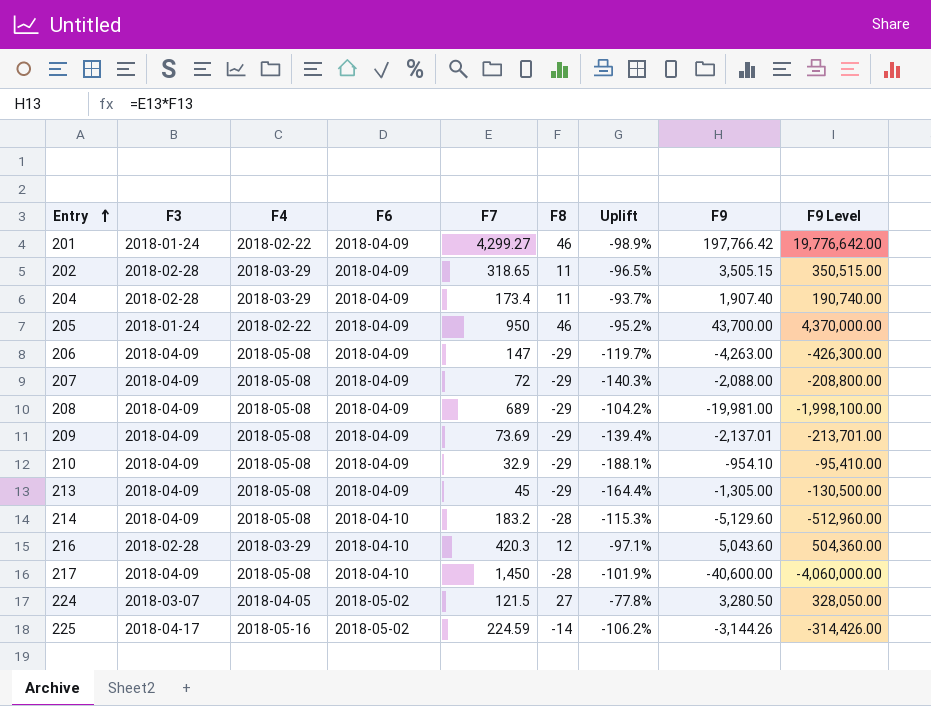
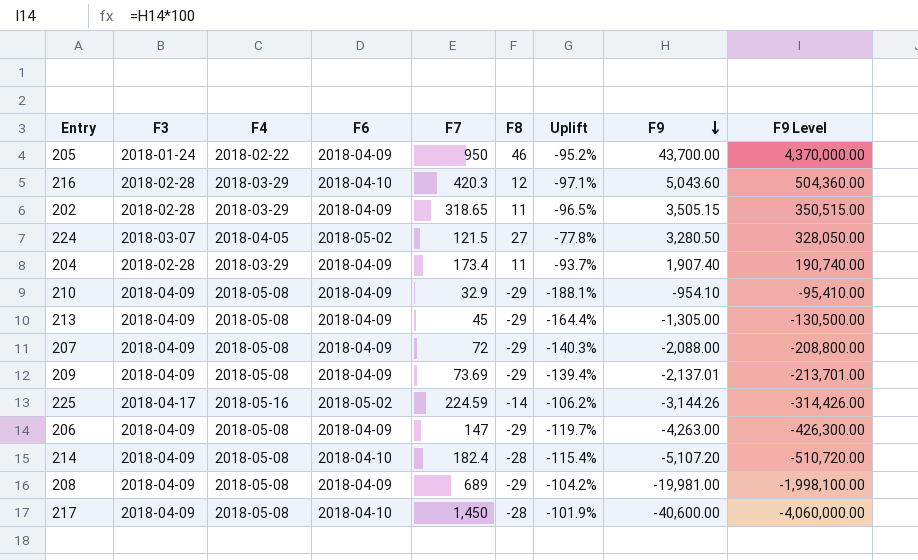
row order: Entry ascending -> F9 descending
row 201: 2018-01-24 | 2018-02-22 | 2018-04-09 | 4,299.27 | 46 | -98.9% | 197,766.42 | 19,776,642.00 -> none
214 | F7: 183.2 -> 182.4
214 | Uplift: -115.3% -> -115.4%
214 | F9: -5,129.60 -> -5,107.20
214 | F9 Level: -512,960.00 -> -510,720.00

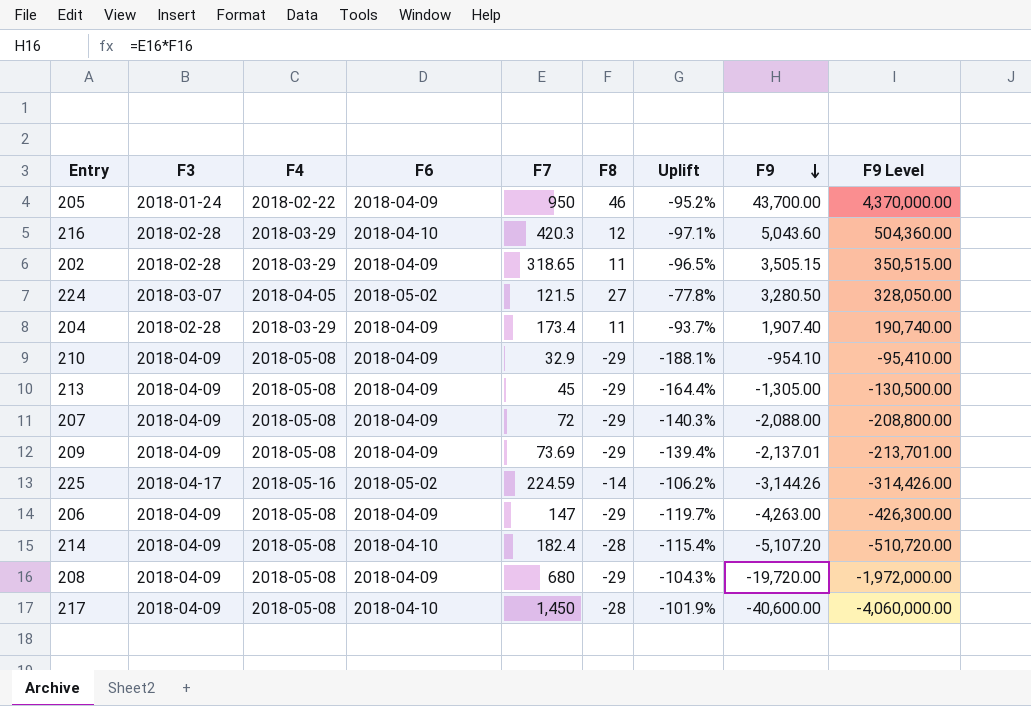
208 | F7: 689 -> 680
208 | Uplift: -104.2% -> -104.3%
208 | F9: -19,981.00 -> -19,720.00
208 | F9 Level: -1,998,100.00 -> -1,972,000.00

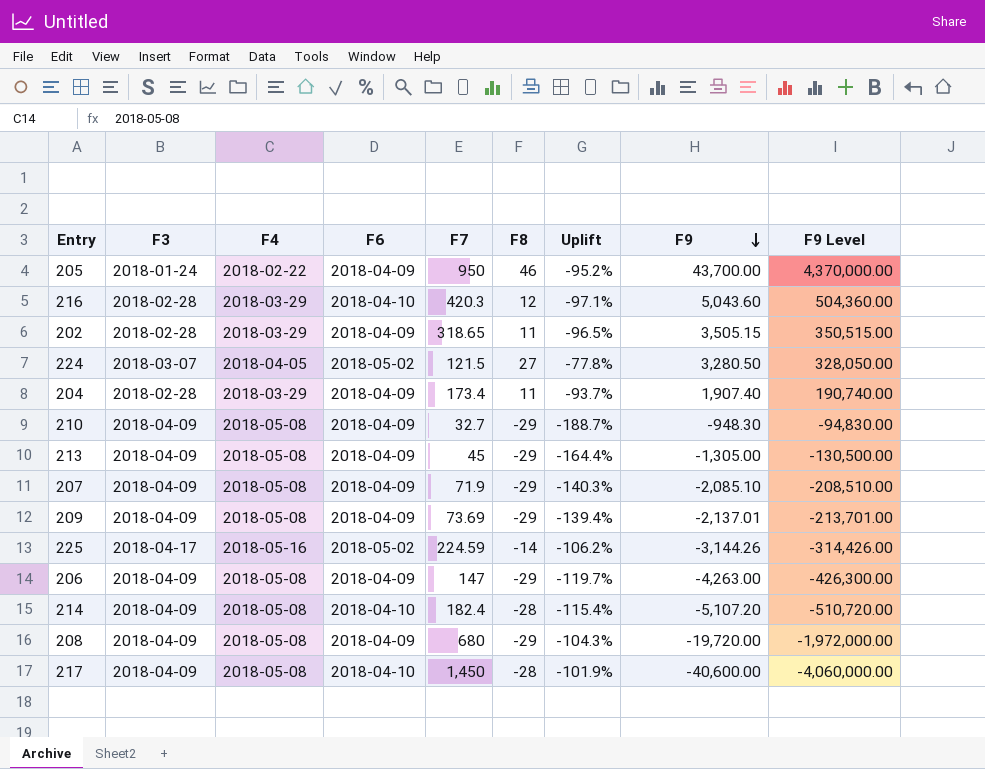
210 | F7: 32.9 -> 32.7
210 | Uplift: -188.1% -> -188.7%
210 | F9: -954.10 -> -948.30
210 | F9 Level: -95,410.00 -> -94,830.00
207 | F7: 72 -> 71.9
207 | F9: -2,088.00 -> -2,085.10
207 | F9 Level: -208,800.00 -> -208,510.00

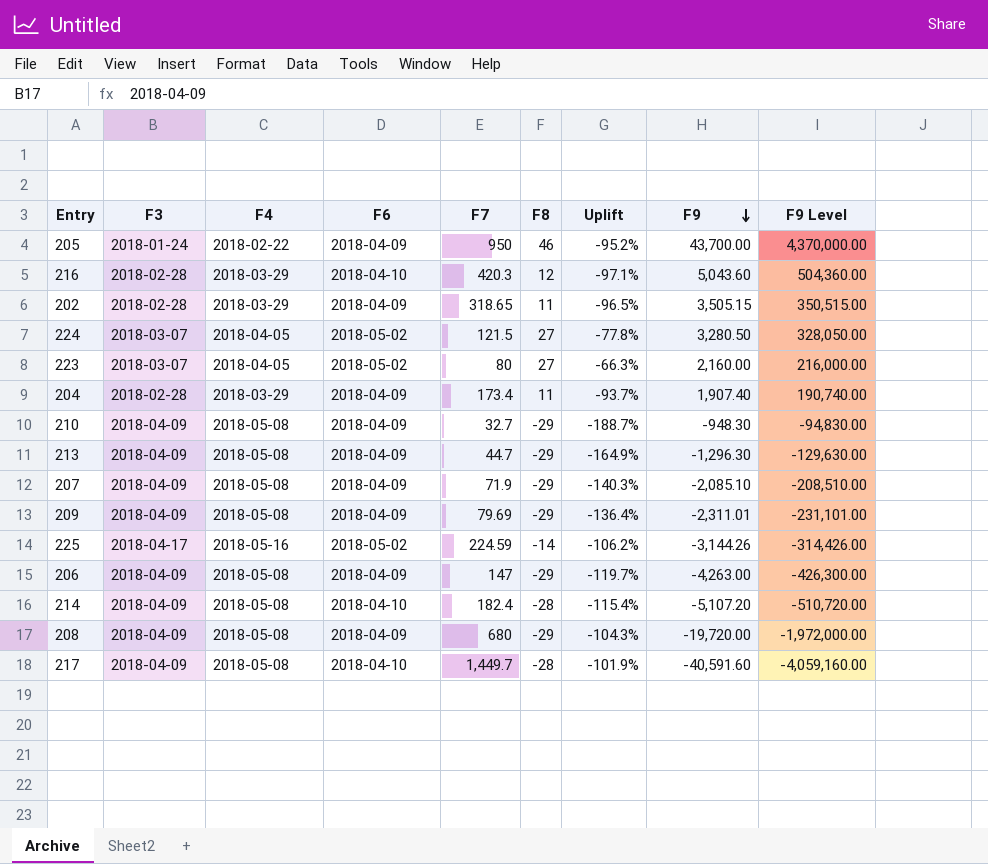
row 223: none -> 2018-03-07 | 2018-04-05 | 2018-05-02 | 80 | 27 | -66.3% | 2,160.00 | 216,000.00
213 | F7: 45 -> 44.7
213 | Uplift: -164.4% -> -164.9%
213 | F9: -1,305.00 -> -1,296.30
213 | F9 Level: -130,500.00 -> -129,630.00
209 | F7: 73.69 -> 79.69
209 | Uplift: -139.4% -> -136.4%
209 | F9: -2,137.01 -> -2,311.01
209 | F9 Level: -213,701.00 -> -231,101.00
217 | F7: 1,450 -> 1,449.7
217 | F9: -40,600.00 -> -40,591.60
217 | F9 Level: -4,060,000.00 -> -4,059,160.00

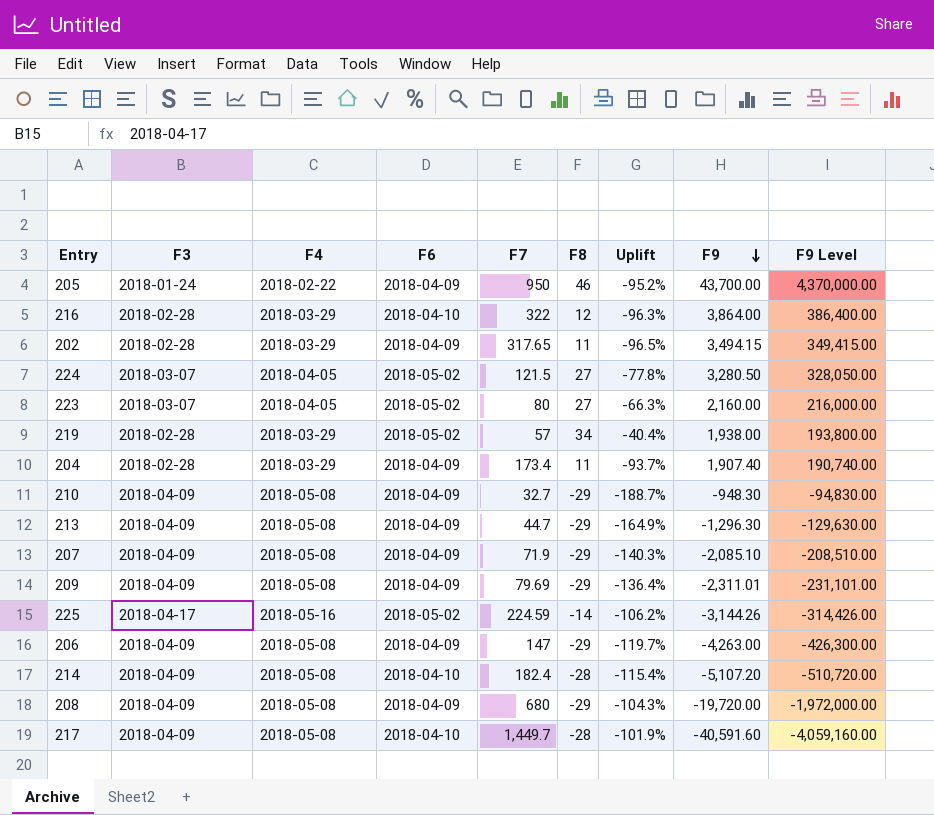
216 | F7: 420.3 -> 322
216 | Uplift: -97.1% -> -96.3%
216 | F9: 5,043.60 -> 3,864.00
216 | F9 Level: 504,360.00 -> 386,400.00
202 | F7: 318.65 -> 317.65
202 | F9: 3,505.15 -> 3,494.15
202 | F9 Level: 350,515.00 -> 349,415.00
row 219: none -> 2018-02-28 | 2018-03-29 | 2018-05-02 | 57 | 34 | -40.4% | 1,938.00 | 193,800.00

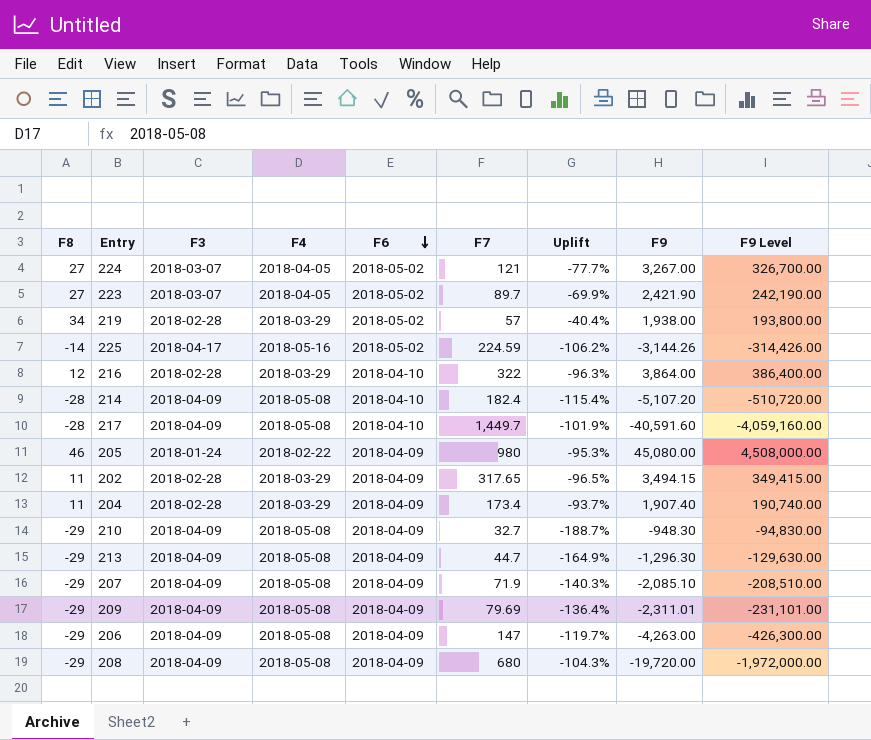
row order: F9 descending -> F6 descending
column F8 | position: 6 -> 1
224 | F7: 121.5 -> 121
224 | Uplift: -77.8% -> -77.7%
224 | F9: 3,280.50 -> 3,267.00
224 | F9 Level: 328,050.00 -> 326,700.00
223 | F7: 80 -> 89.7
223 | Uplift: -66.3% -> -69.9%
223 | F9: 2,160.00 -> 2,421.90
223 | F9 Level: 216,000.00 -> 242,190.00
205 | F7: 950 -> 980
205 | Uplift: -95.2% -> -95.3%
205 | F9: 43,700.00 -> 45,080.00
205 | F9 Level: 4,370,000.00 -> 4,508,000.00

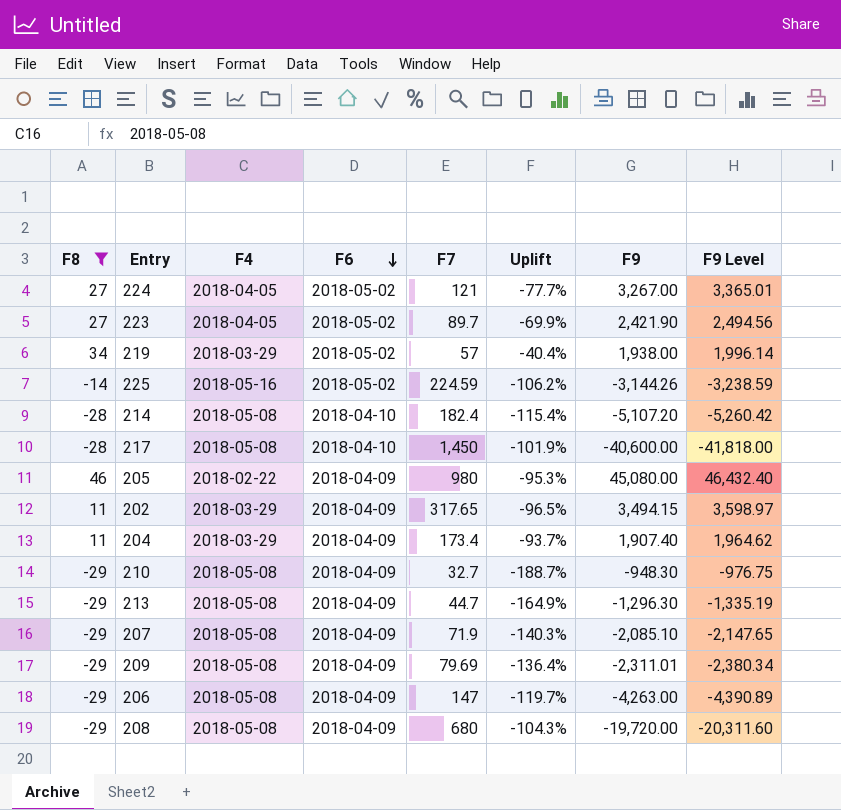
filter: none -> F8 != 12
column F3 | position: 3 -> none
column F9 Level | formula: [F9] * 100 -> [F9] * 1.03
217 | F7: 1,449.7 -> 1,450
217 | F9: -40,591.60 -> -40,600.00

